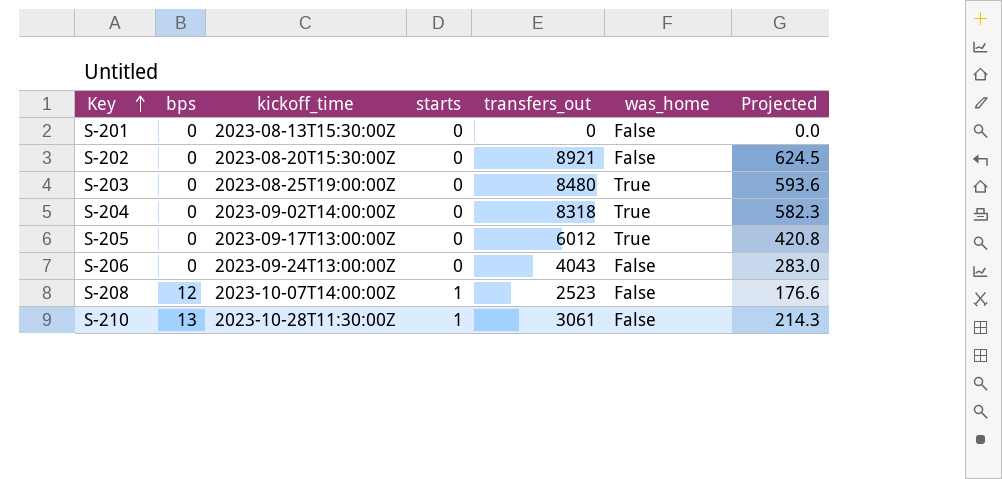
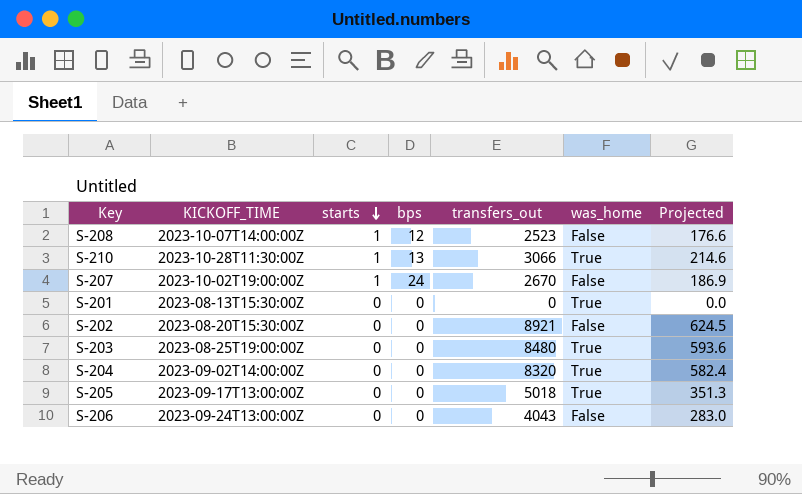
row order: Key ascending -> starts descending
column name: kickoff_time -> KICKOFF_TIME
column bps | position: 2 -> 4
S-210 | transfers_out: 3061 -> 3066
S-210 | was_home: False -> True
S-210 | Projected: 214.3 -> 214.6
row S-207: none -> 2023-10-02T19:00:00Z | 1 | 24 | 2670 | False | 186.9
S-201 | was_home: False -> True
S-204 | transfers_out: 8318 -> 8320
S-204 | Projected: 582.3 -> 582.4
S-205 | transfers_out: 6012 -> 5018
S-205 | Projected: 420.8 -> 351.3

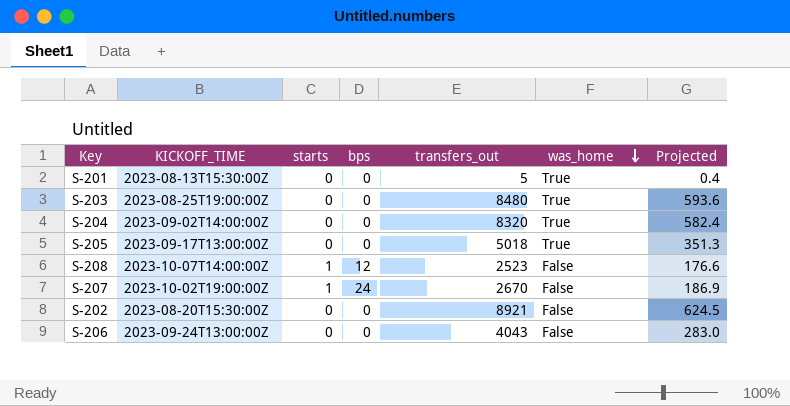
row order: starts descending -> was_home descending
row S-210: 2023-10-28T11:30:00Z | 1 | 13 | 3066 | True | 214.6 -> none
S-201 | transfers_out: 0 -> 5
S-201 | Projected: 0.0 -> 0.4

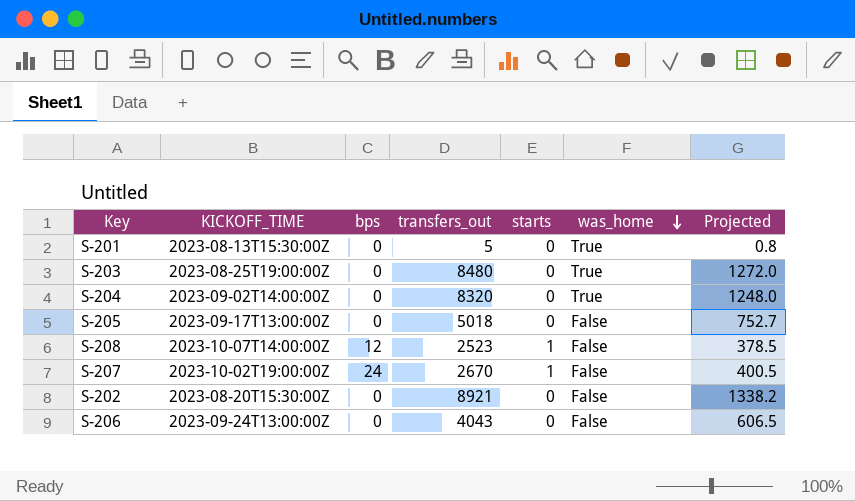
column starts | position: 3 -> 5
column Projected | formula: [transfers_out] * 0.07 -> [transfers_out] * 0.15
S-205 | was_home: True -> False

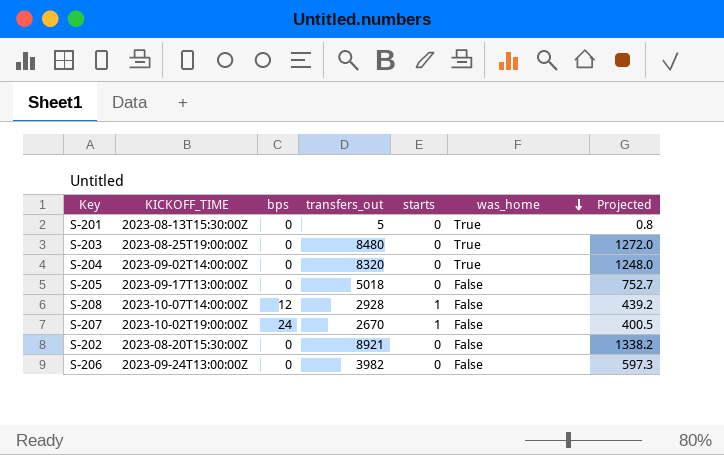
S-208 | transfers_out: 2523 -> 2928
S-208 | Projected: 378.5 -> 439.2
S-206 | transfers_out: 4043 -> 3982
S-206 | Projected: 606.5 -> 597.3

